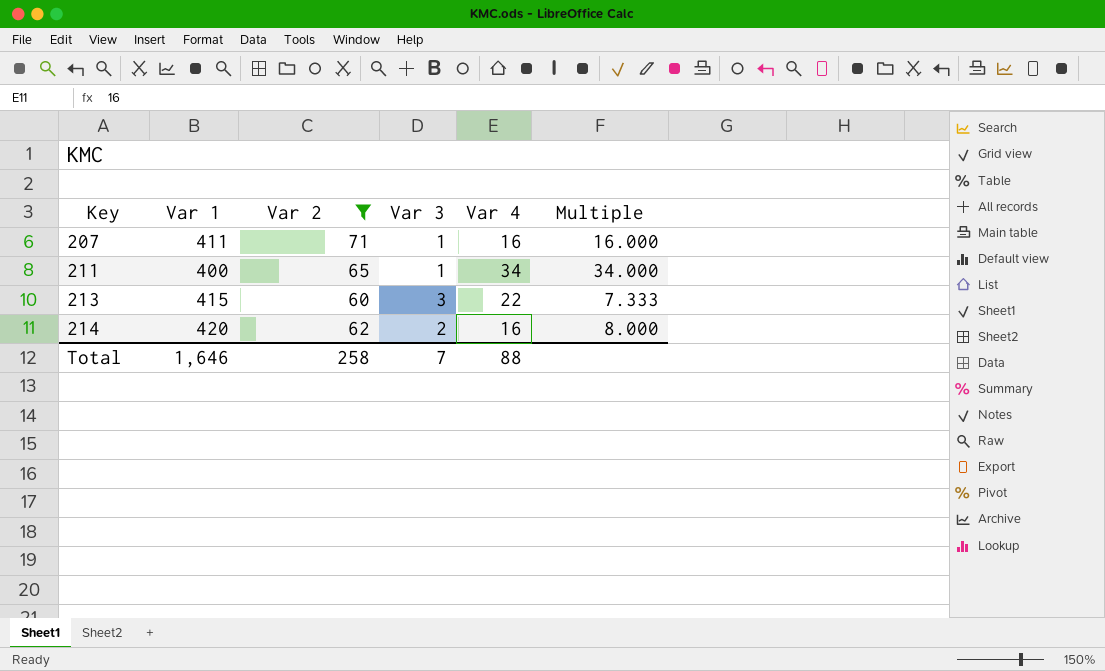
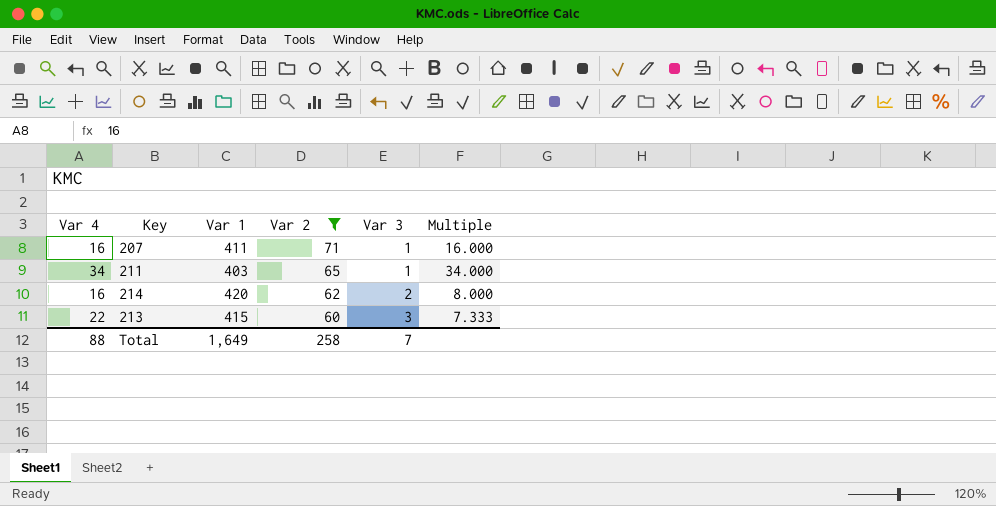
row order: Key ascending -> Var 2 descending
column Var 4 | position: 5 -> 1
211 | Var 1: 400 -> 403
Total | Var 1: 1,646 -> 1,649

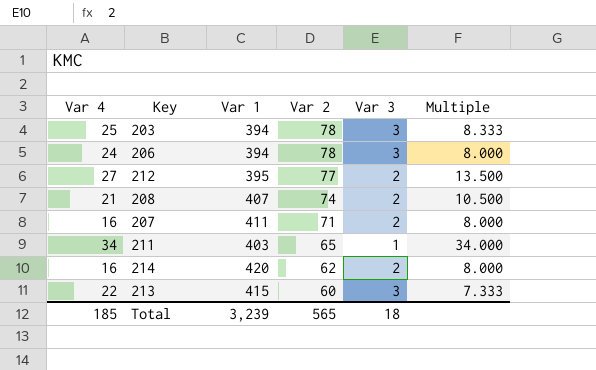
filter: Var 2 <= 71 -> none
207 | Var 3: 1 -> 2
207 | Multiple: 16.000 -> 8.000
Total | Var 4: 88 -> 185
Total | Var 1: 1,649 -> 3,239
Total | Var 2: 258 -> 565
Total | Var 3: 7 -> 18

